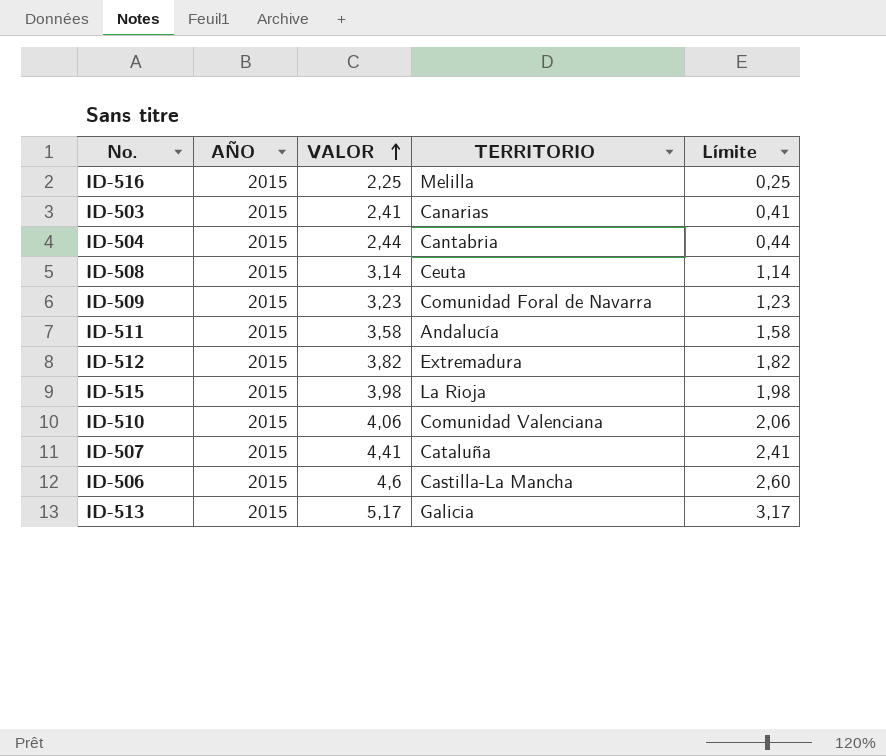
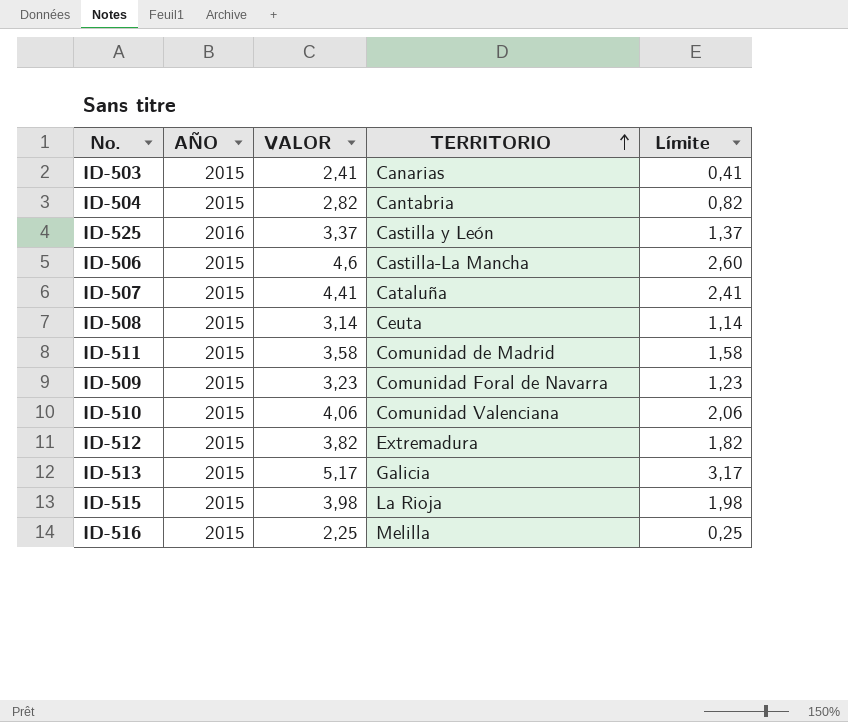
row order: VALOR ascending -> TERRITORIO ascending
ID-504 | VALOR: 2,44 -> 2,82
ID-504 | Límite: 0,44 -> 0,82
row ID-525: none -> 2016 | 3,37 | Castilla y León | 1,37
ID-511 | TERRITORIO: Andalucía -> Comunidad de Madrid

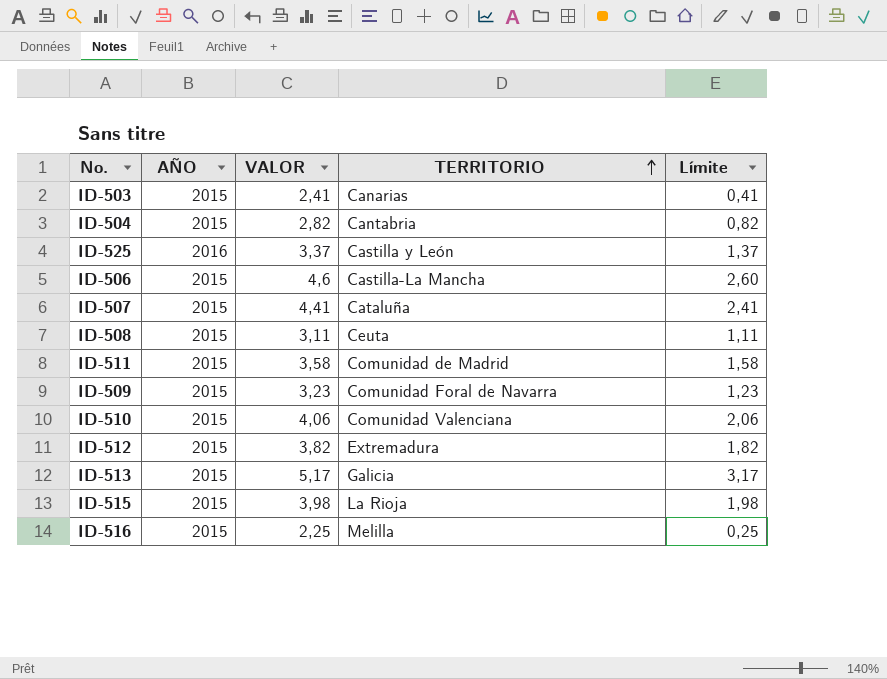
ID-508 | VALOR: 3,14 -> 3,11
ID-508 | Límite: 1,14 -> 1,11

